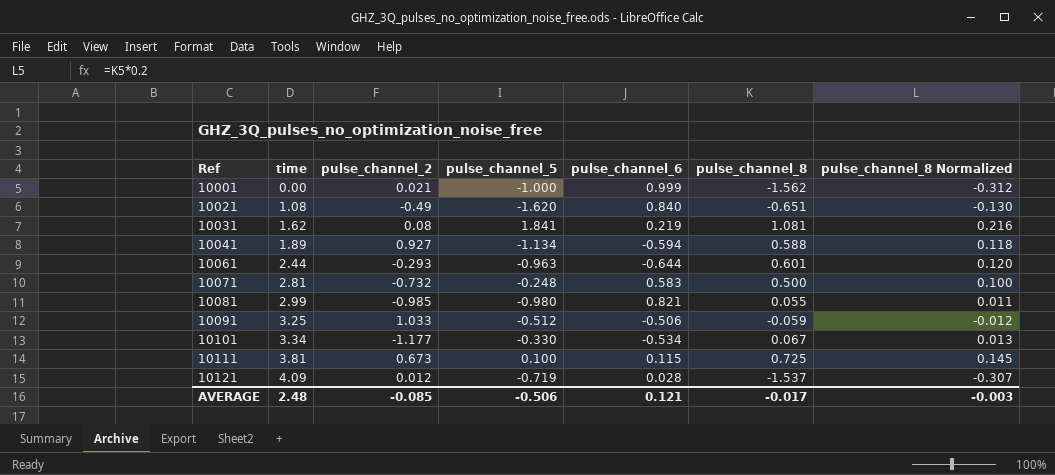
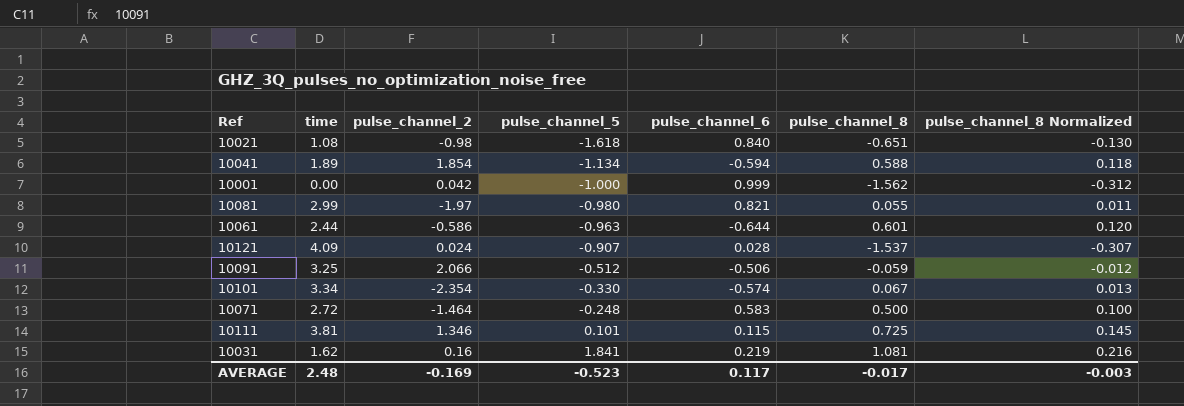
row order: Ref ascending -> pulse_channel_5 ascending
10021 | pulse_channel_2: -0.49 -> -0.98
10021 | pulse_channel_5: -1.620 -> -1.618
10041 | pulse_channel_2: 0.927 -> 1.854
10001 | pulse_channel_2: 0.021 -> 0.042
10081 | pulse_channel_2: -0.985 -> -1.97
10061 | pulse_channel_2: -0.293 -> -0.586
10121 | pulse_channel_2: 0.012 -> 0.024
10121 | pulse_channel_5: -0.719 -> -0.907
10091 | pulse_channel_2: 1.033 -> 2.066
10101 | pulse_channel_2: -1.177 -> -2.354
10101 | pulse_channel_6: -0.534 -> -0.574
10071 | time: 2.81 -> 2.72
10071 | pulse_channel_2: -0.732 -> -1.464
10111 | pulse_channel_2: 0.673 -> 1.346
10111 | pulse_channel_5: 0.100 -> 0.101
10031 | pulse_channel_2: 0.08 -> 0.16
AVERAGE | pulse_channel_2: -0.085 -> -0.169
AVERAGE | pulse_channel_5: -0.506 -> -0.523
AVERAGE | pulse_channel_6: 0.121 -> 0.117

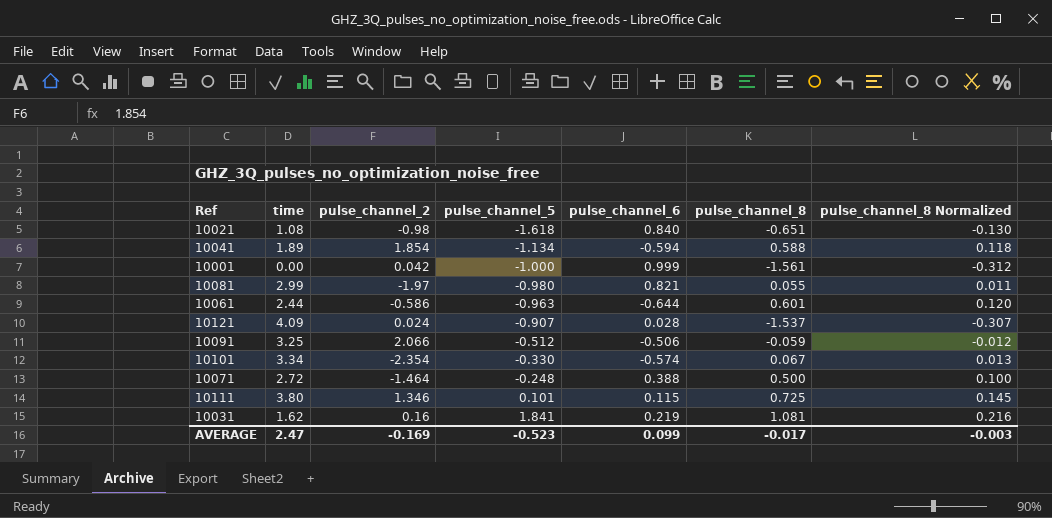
10001 | pulse_channel_8: -1.562 -> -1.561
10071 | pulse_channel_6: 0.583 -> 0.388
10111 | time: 3.81 -> 3.80
AVERAGE | time: 2.48 -> 2.47
AVERAGE | pulse_channel_6: 0.117 -> 0.099

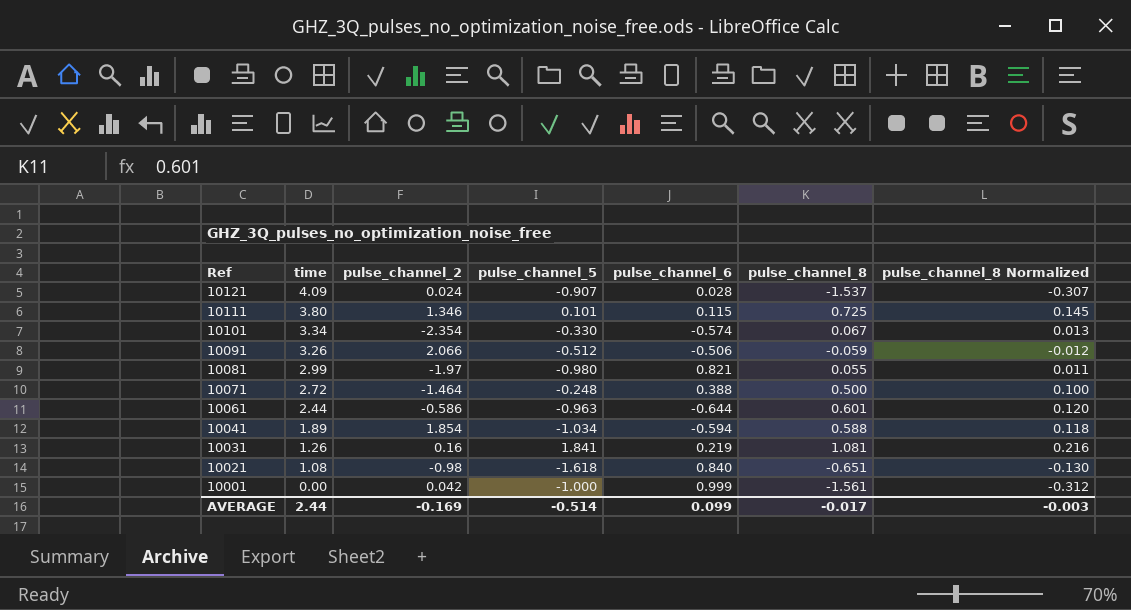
row order: pulse_channel_5 ascending -> Ref descending
10091 | time: 3.25 -> 3.26
10041 | pulse_channel_5: -1.134 -> -1.034
10031 | time: 1.62 -> 1.26
AVERAGE | time: 2.47 -> 2.44
AVERAGE | pulse_channel_5: -0.523 -> -0.514

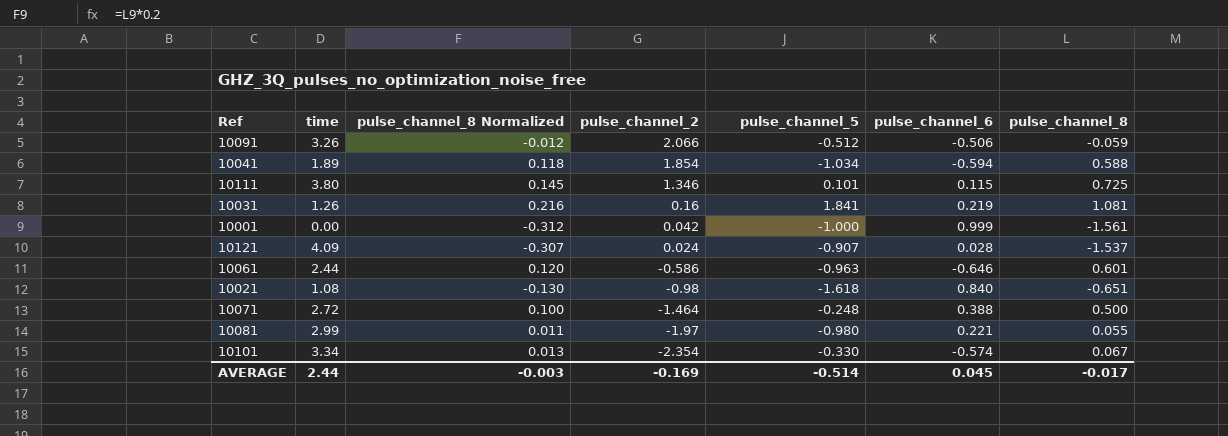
row order: Ref descending -> pulse_channel_2 descending
column pulse_channel_8 Normalized | position: 7 -> 3
10061 | pulse_channel_6: -0.644 -> -0.646
10081 | pulse_channel_6: 0.821 -> 0.221
AVERAGE | pulse_channel_6: 0.099 -> 0.045

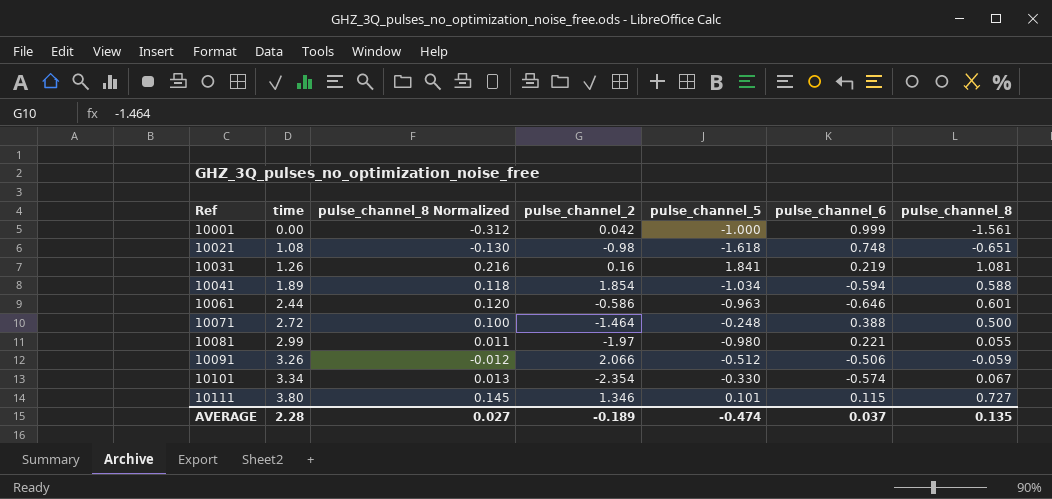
row order: pulse_channel_2 descending -> Ref ascending
row 10121: 4.09 | -0.307 | 0.024 | -0.907 | 0.028 | -1.537 -> none
10021 | pulse_channel_6: 0.840 -> 0.748
10111 | pulse_channel_8: 0.725 -> 0.727
AVERAGE | time: 2.44 -> 2.28
AVERAGE | pulse_channel_8 Normalized: -0.003 -> 0.027
AVERAGE | pulse_channel_2: -0.169 -> -0.189
AVERAGE | pulse_channel_5: -0.514 -> -0.474
AVERAGE | pulse_channel_6: 0.045 -> 0.037
AVERAGE | pulse_channel_8: -0.017 -> 0.135

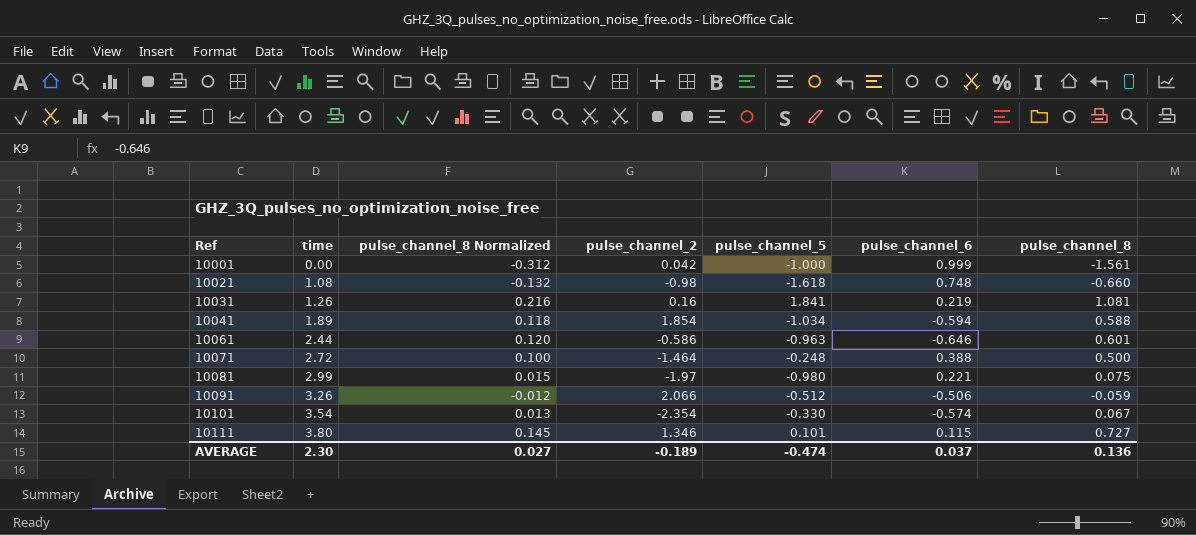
10021 | pulse_channel_8 Normalized: -0.130 -> -0.132
10021 | pulse_channel_8: -0.651 -> -0.660
10081 | pulse_channel_8 Normalized: 0.011 -> 0.015
10081 | pulse_channel_8: 0.055 -> 0.075
10101 | time: 3.34 -> 3.54
AVERAGE | time: 2.28 -> 2.30
AVERAGE | pulse_channel_8: 0.135 -> 0.136

